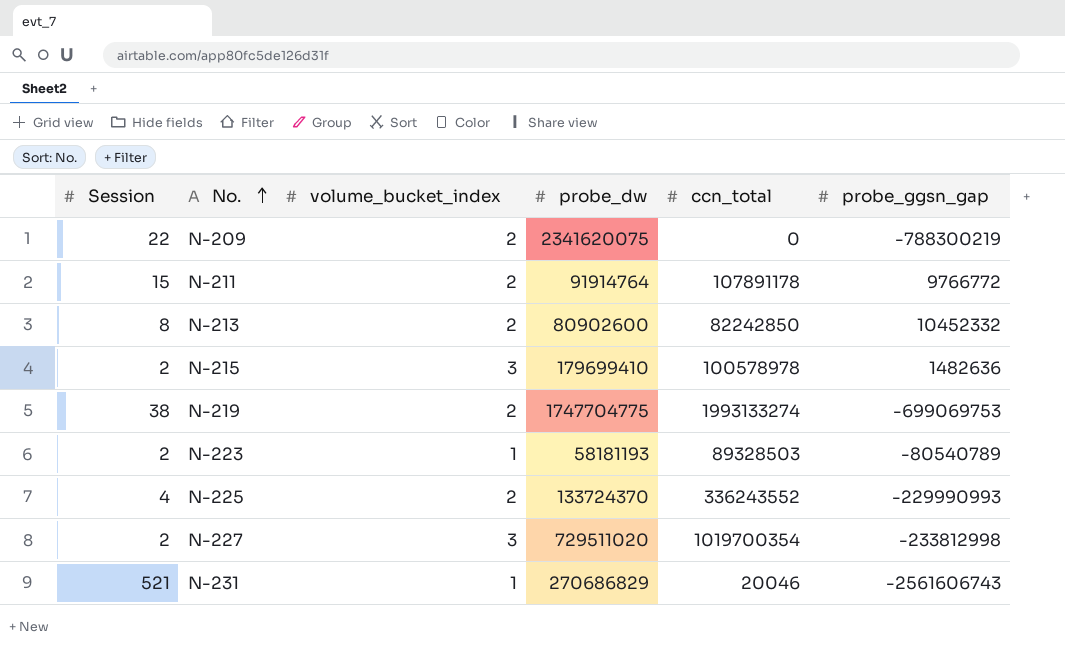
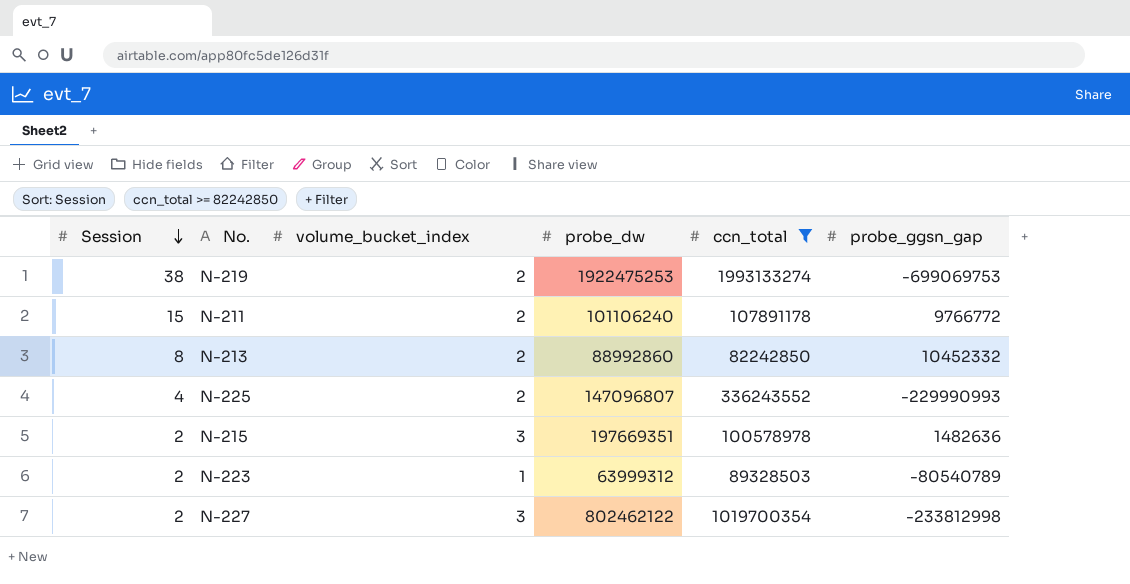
filter: none -> ccn_total >= 82242850
row order: No. ascending -> Session descending
N-219 | probe_dw: 1747704775 -> 1922475253
N-211 | probe_dw: 91914764 -> 101106240
N-213 | probe_dw: 80902600 -> 88992860
N-225 | probe_dw: 133724370 -> 147096807
N-215 | probe_dw: 179699410 -> 197669351
N-223 | probe_dw: 58181193 -> 63999312
N-227 | probe_dw: 729511020 -> 802462122

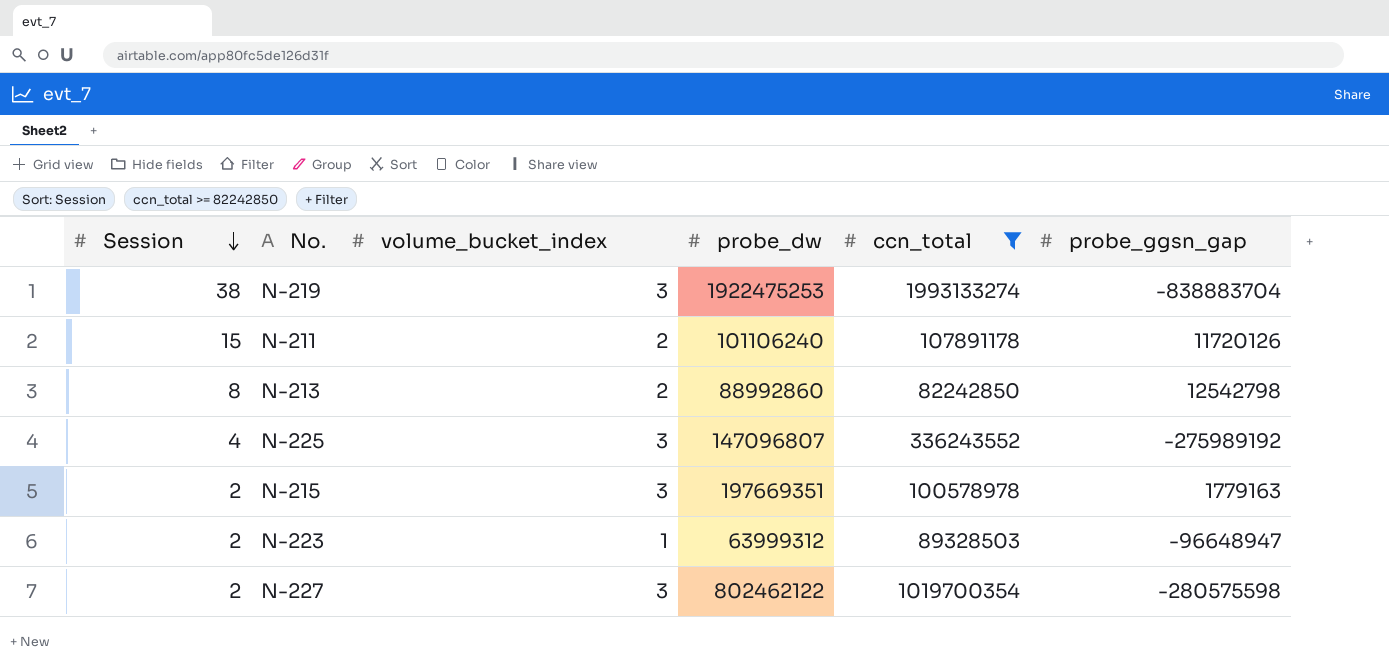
N-219 | volume_bucket_index: 2 -> 3
N-219 | probe_ggsn_gap: -699069753 -> -838883704
N-211 | probe_ggsn_gap: 9766772 -> 11720126
N-213 | probe_ggsn_gap: 10452332 -> 12542798
N-225 | volume_bucket_index: 2 -> 3
N-225 | probe_ggsn_gap: -229990993 -> -275989192
N-215 | probe_ggsn_gap: 1482636 -> 1779163
N-223 | probe_ggsn_gap: -80540789 -> -96648947
N-227 | probe_ggsn_gap: -233812998 -> -280575598

